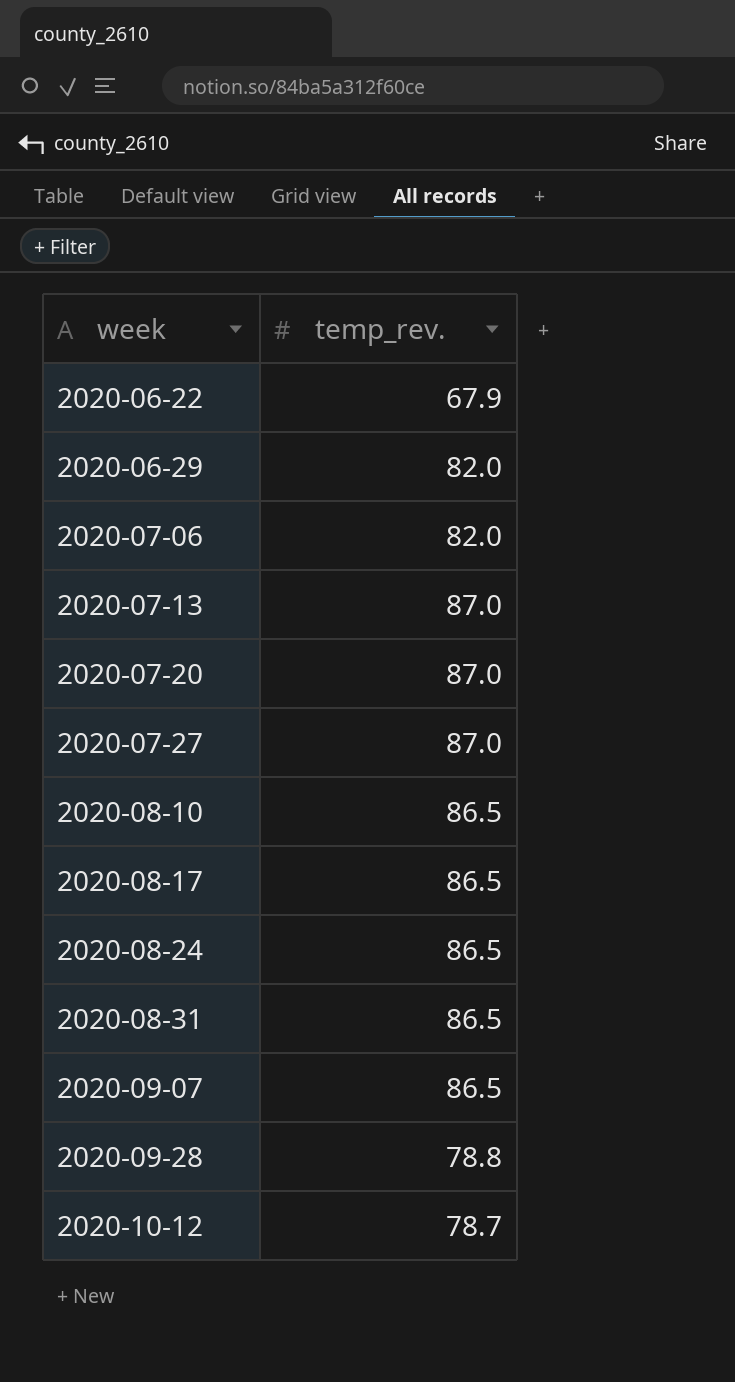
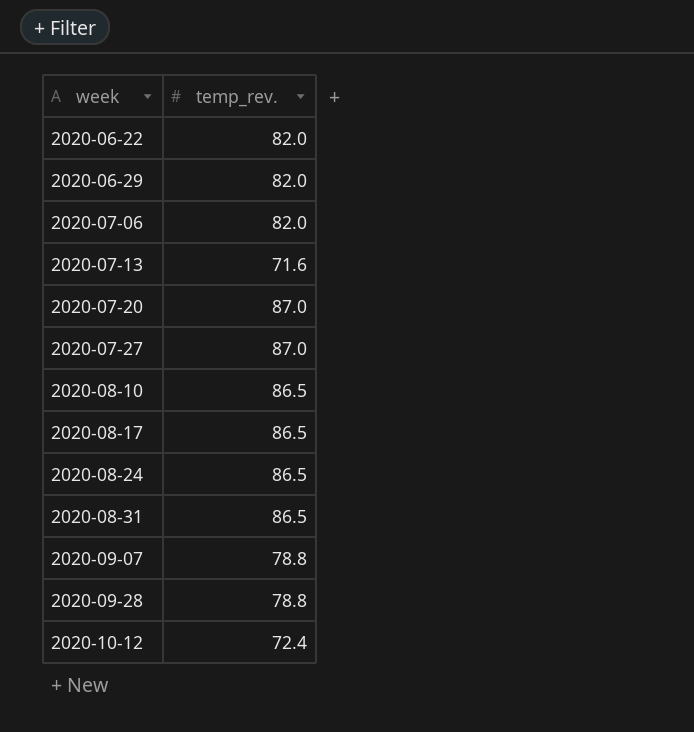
2020-06-22 | temp_rev.: 67.9 -> 82.0
2020-07-13 | temp_rev.: 87.0 -> 71.6
2020-09-07 | temp_rev.: 86.5 -> 78.8
2020-10-12 | temp_rev.: 78.7 -> 72.4

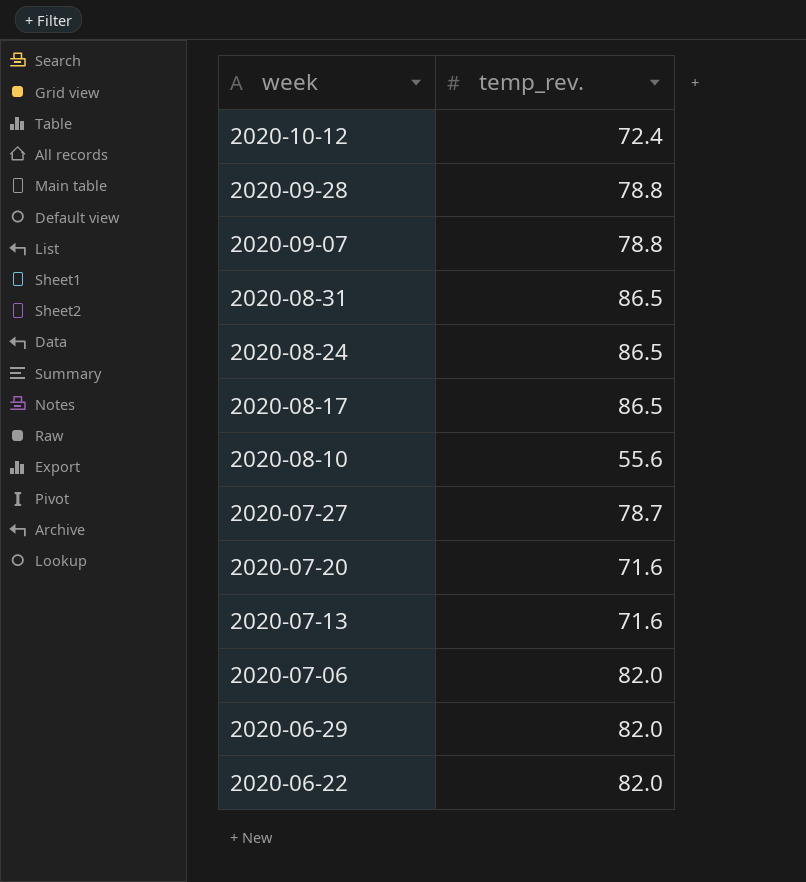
row order: week ascending -> week descending
2020-08-10 | temp_rev.: 86.5 -> 55.6
2020-07-27 | temp_rev.: 87.0 -> 78.7
2020-07-20 | temp_rev.: 87.0 -> 71.6

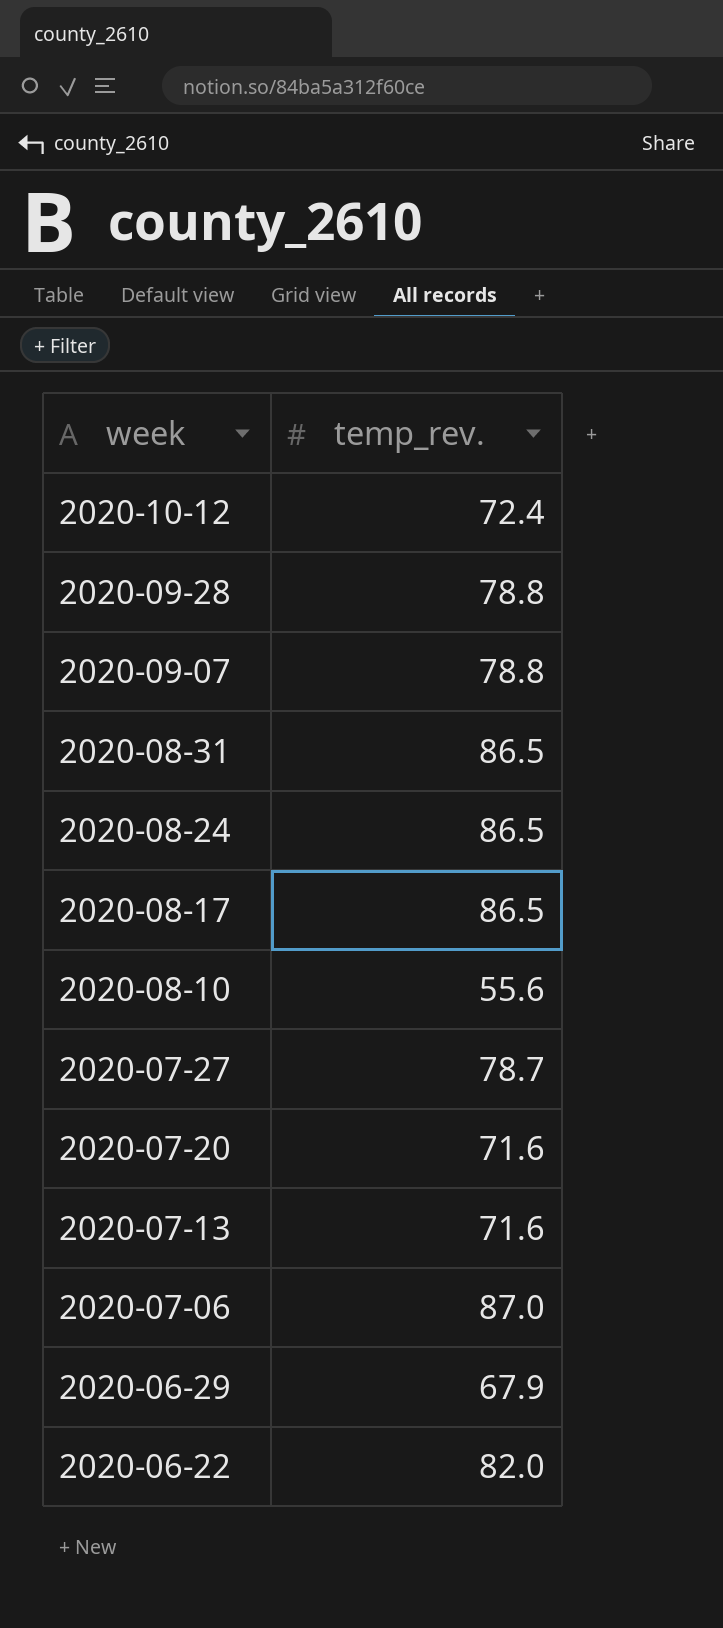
2020-07-06 | temp_rev.: 82.0 -> 87.0
2020-06-29 | temp_rev.: 82.0 -> 67.9

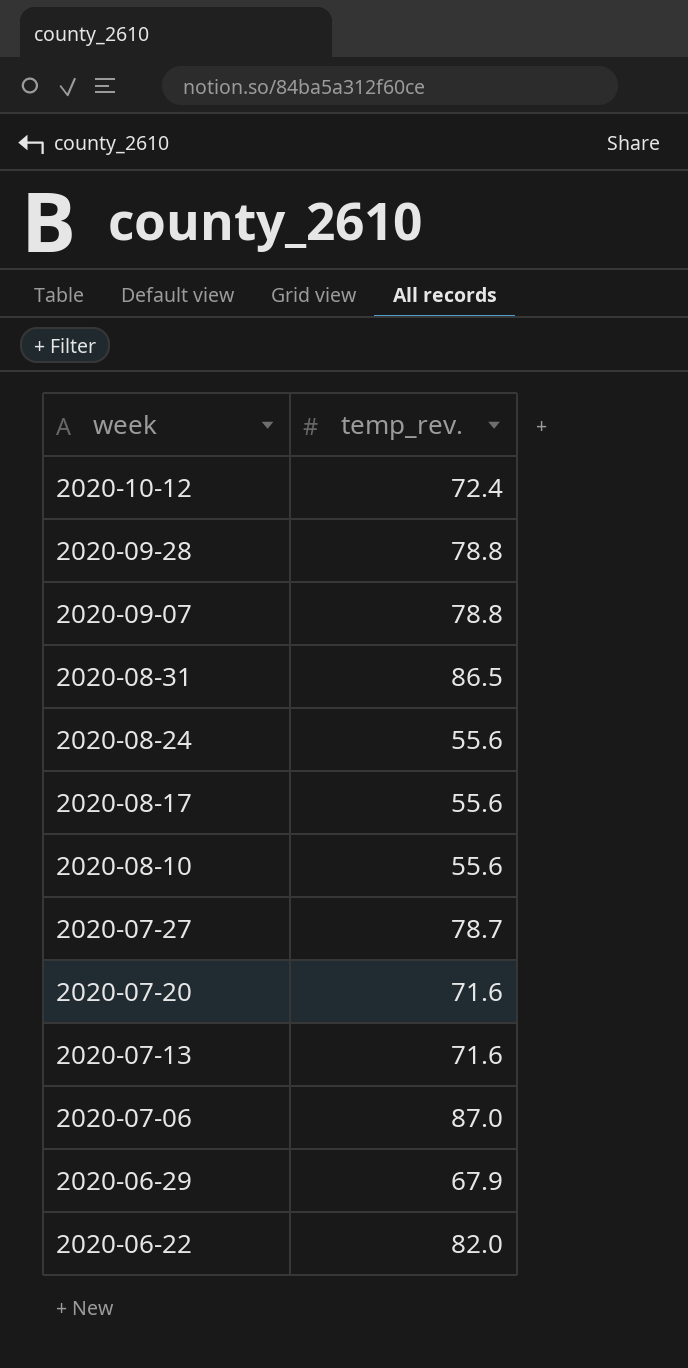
2020-08-24 | temp_rev.: 86.5 -> 55.6
2020-08-17 | temp_rev.: 86.5 -> 55.6

